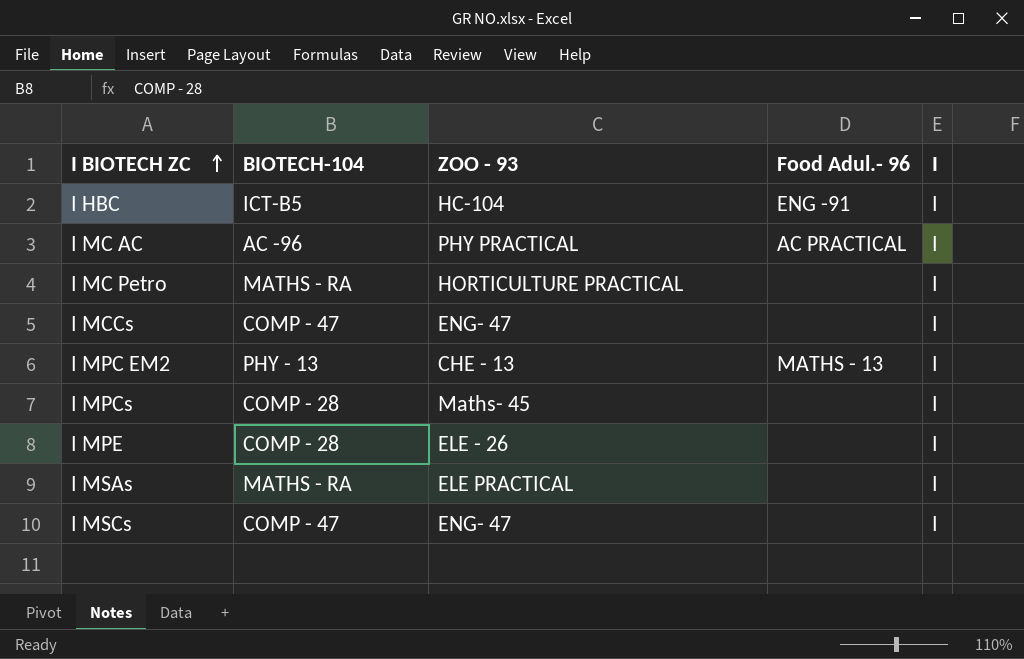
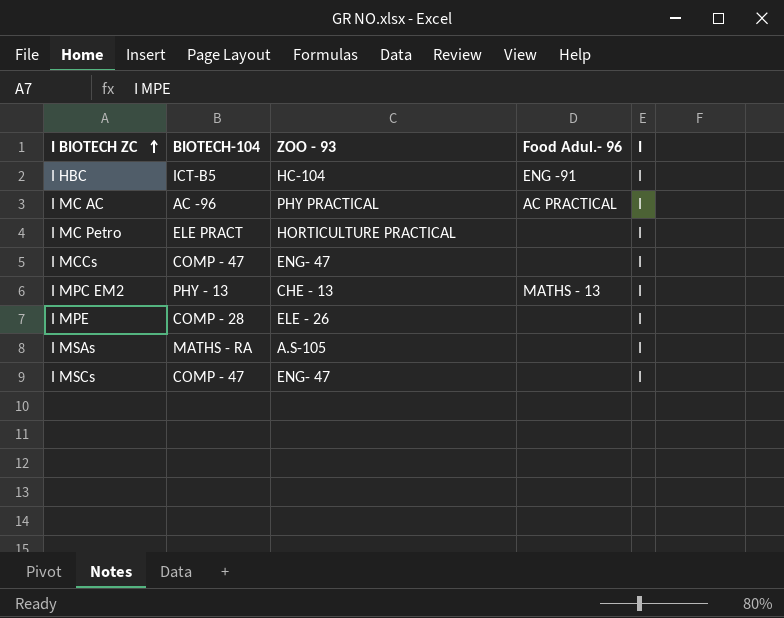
row I MPCs: COMP - 28 | Maths- 45 | none | I -> none
I MC Petro | BIOTECH-104: MATHS - RA -> ELE PRACT
I MSAs | ZOO - 93: ELE PRACTICAL -> A.S-105

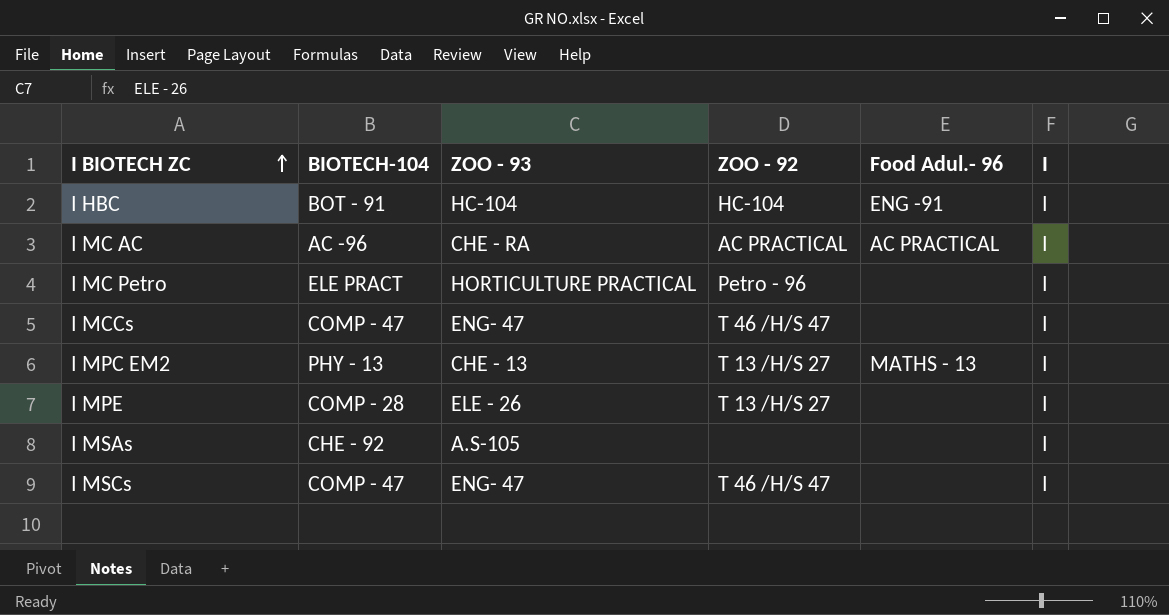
column ZOO - 92 | position: none -> 4
I HBC | BIOTECH-104: ICT-B5 -> BOT - 91
I MC AC | ZOO - 93: PHY PRACTICAL -> CHE - RA
I MSAs | BIOTECH-104: MATHS - RA -> CHE - 92

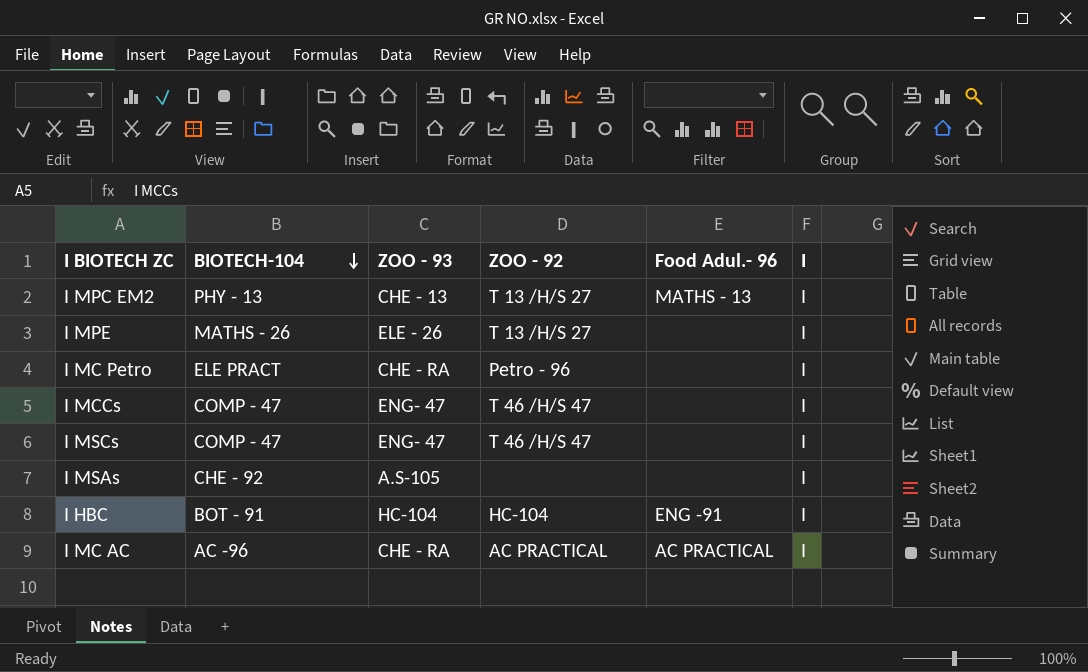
row order: I BIOTECH ZC ascending -> BIOTECH-104 descending
I MPE | BIOTECH-104: COMP - 28 -> MATHS - 26
I MC Petro | ZOO - 93: HORTICULTURE PRACTICAL -> CHE - RA

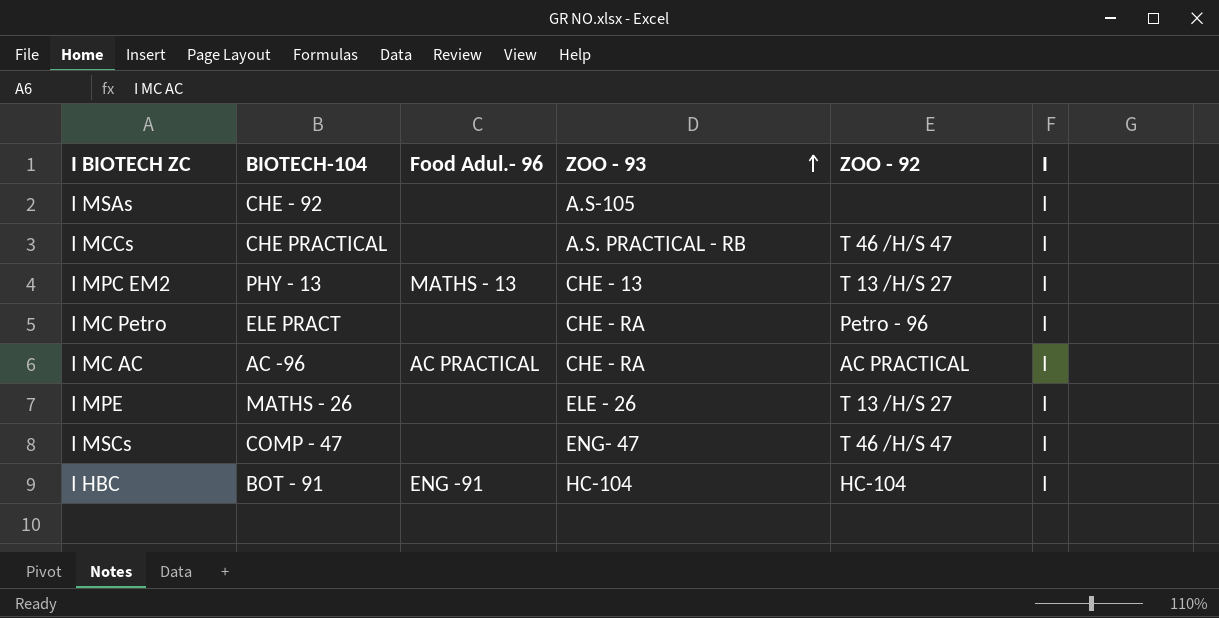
row order: BIOTECH-104 descending -> ZOO - 93 ascending
column Food Adul.- 96 | position: 5 -> 3
I MCCs | BIOTECH-104: COMP - 47 -> CHE PRACTICAL
I MCCs | ZOO - 93: ENG- 47 -> A.S. PRACTICAL - RB

